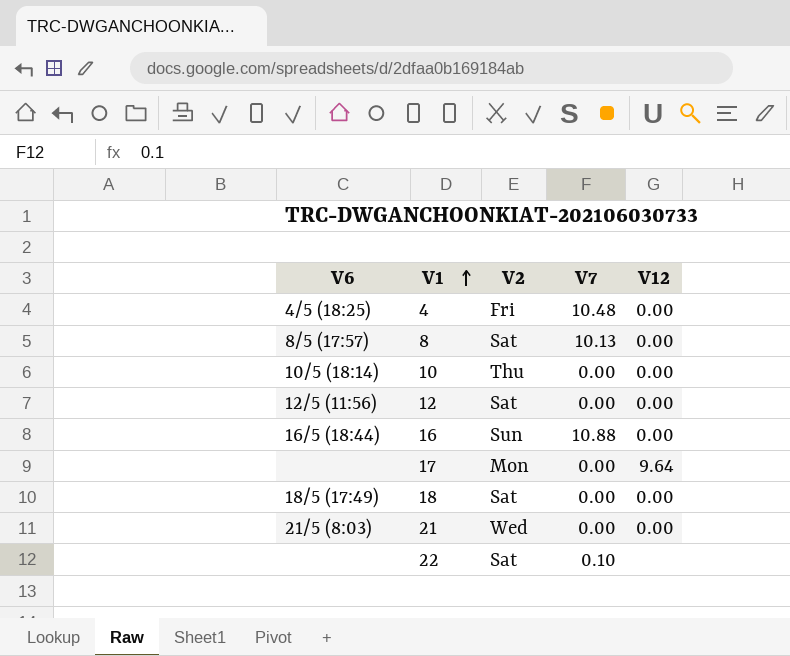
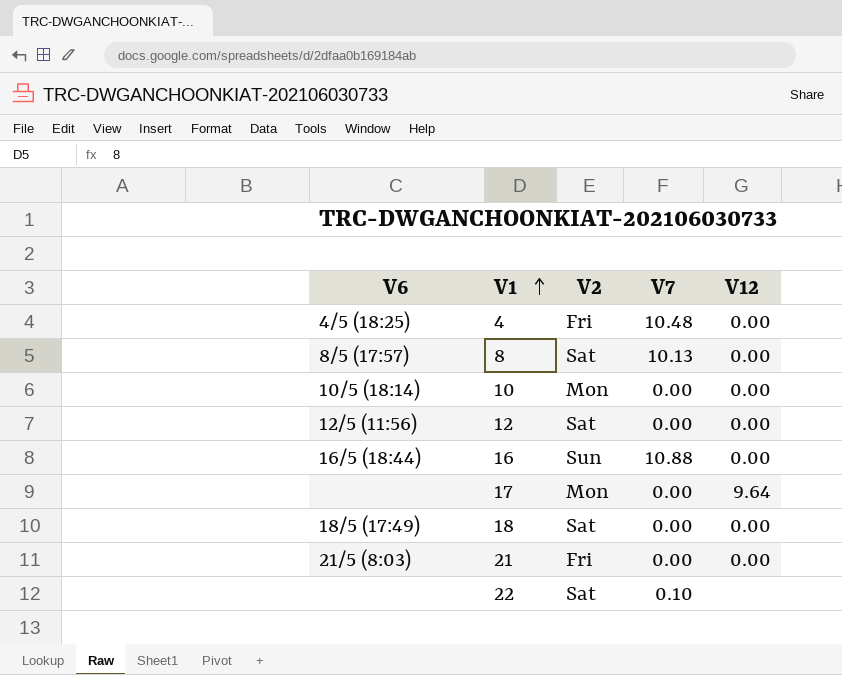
10 | V2: Thu -> Mon
21 | V2: Wed -> Fri

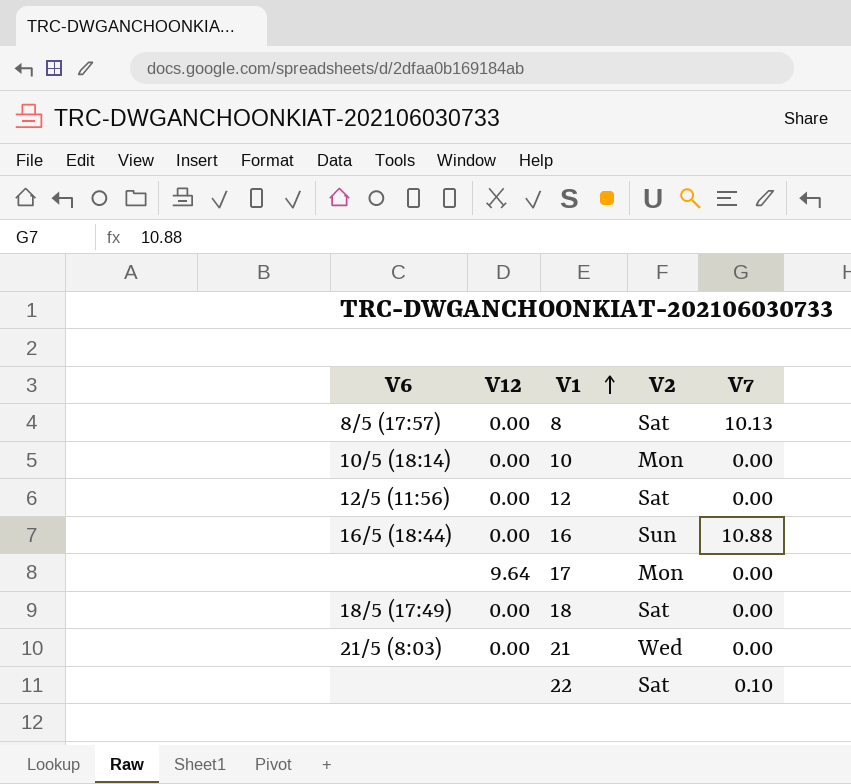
column V12 | position: 5 -> 2
row 4: 4/5 (18:25) | Fri | 10.48 | 0.00 -> none
21 | V2: Fri -> Wed

